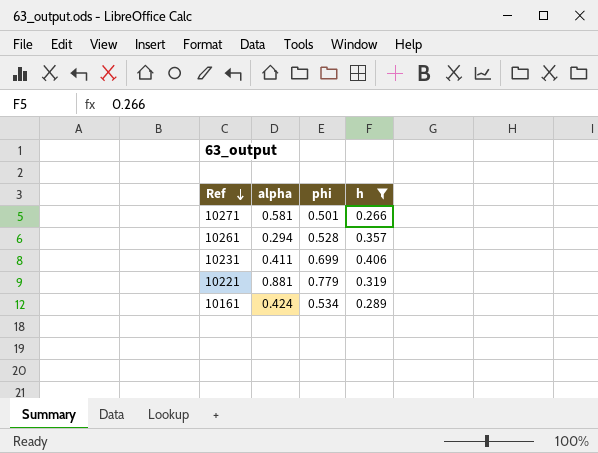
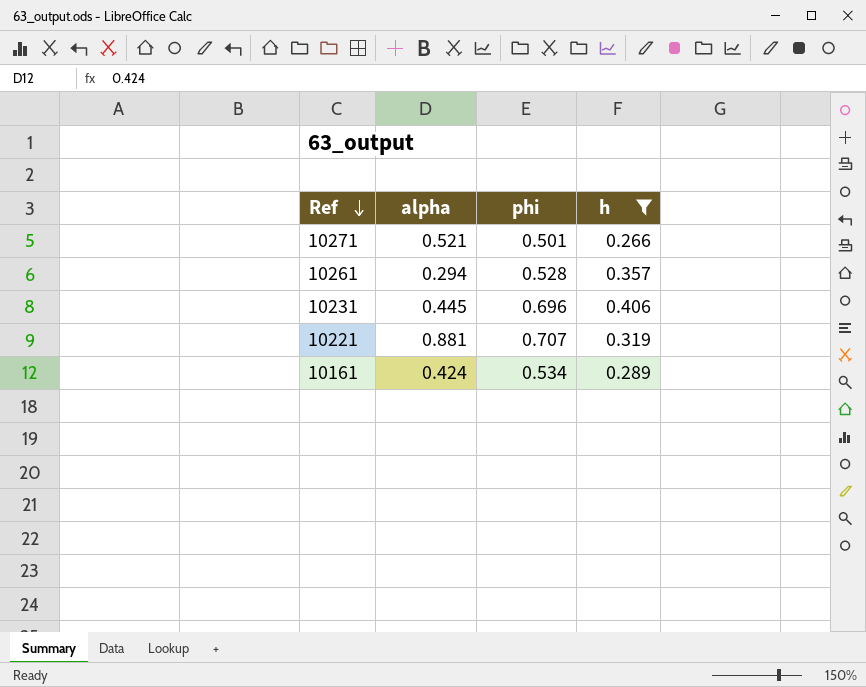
10271 | alpha: 0.581 -> 0.521
10231 | alpha: 0.411 -> 0.445
10231 | phi: 0.699 -> 0.696
10221 | phi: 0.779 -> 0.707

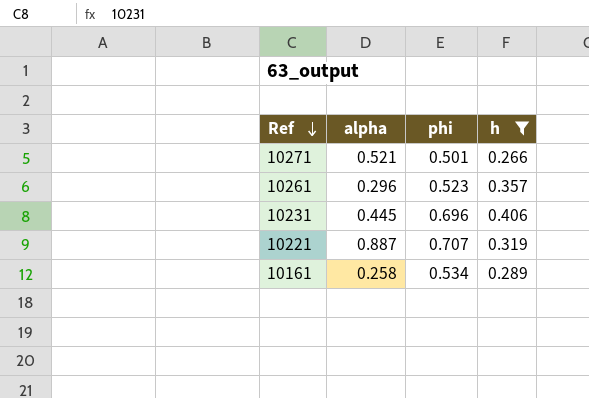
10261 | alpha: 0.294 -> 0.296
10261 | phi: 0.528 -> 0.523
10221 | alpha: 0.881 -> 0.887
10161 | alpha: 0.424 -> 0.258

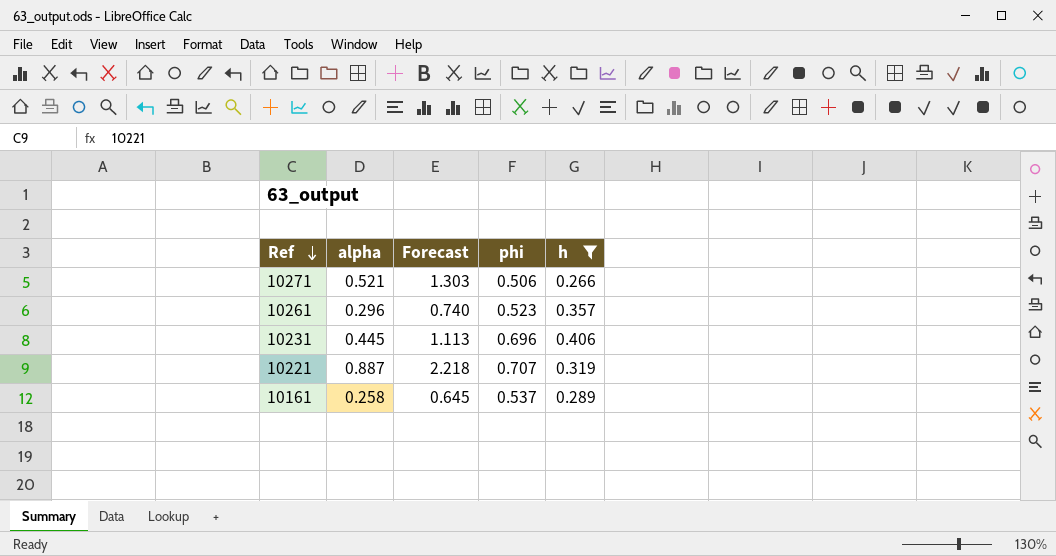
column Forecast | formula: none -> [alpha] * 2.5
10271 | phi: 0.501 -> 0.506
10161 | phi: 0.534 -> 0.537

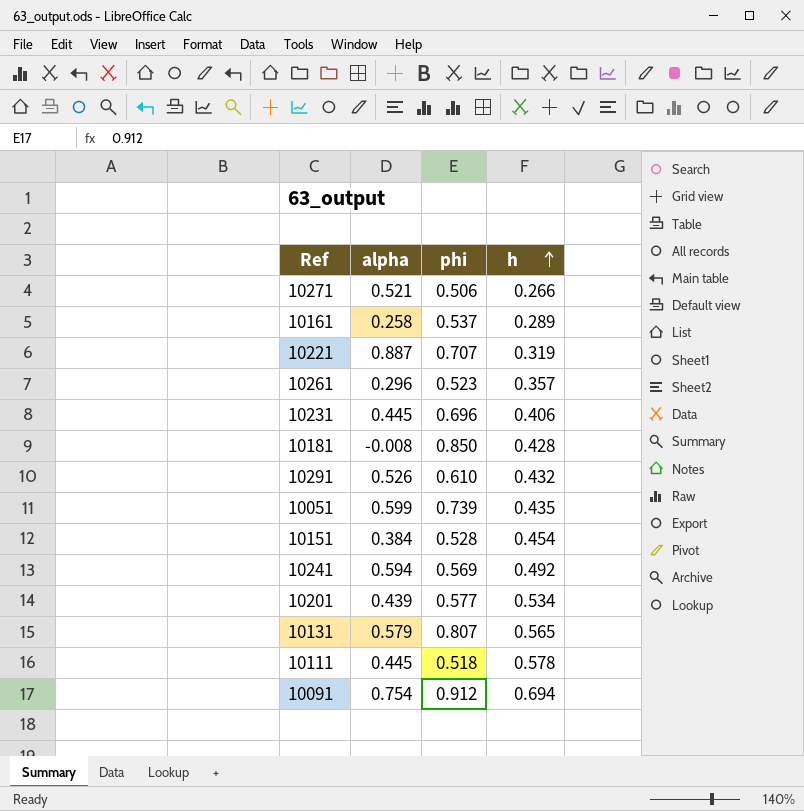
filter: h <= 0.406 -> none
row order: Ref descending -> h ascending
column Forecast | formula: [alpha] * 2.5 -> none

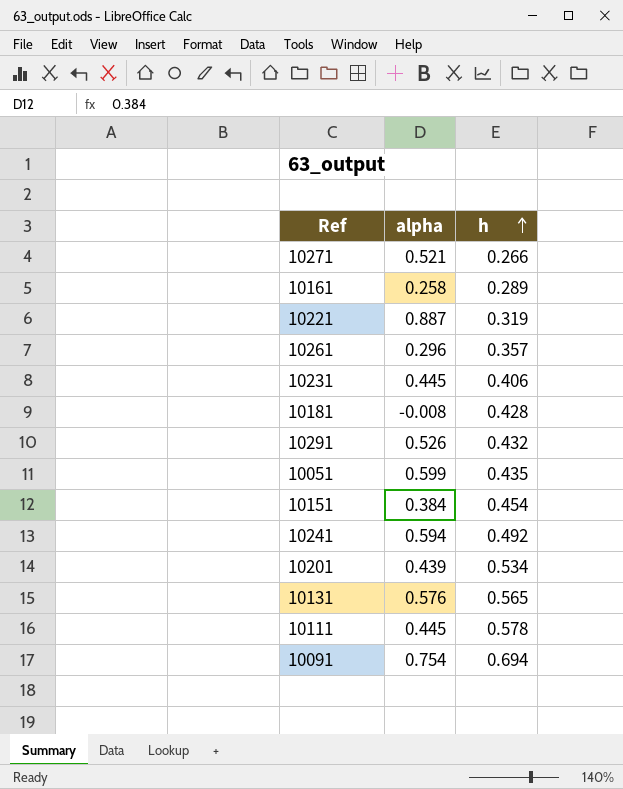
column phi | position: 3 -> none
10131 | alpha: 0.579 -> 0.576

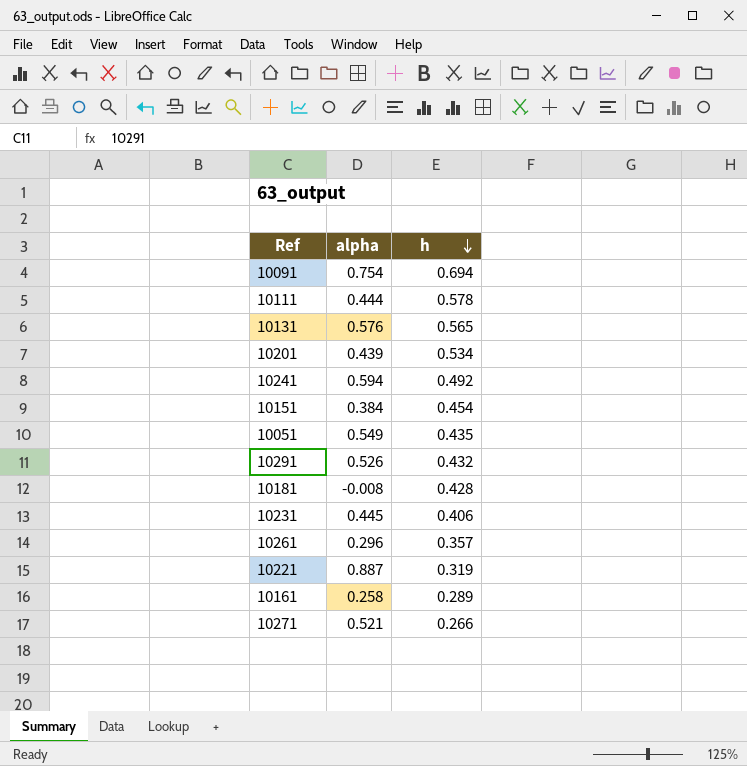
row order: h ascending -> h descending
10111 | alpha: 0.445 -> 0.444
10051 | alpha: 0.599 -> 0.549

